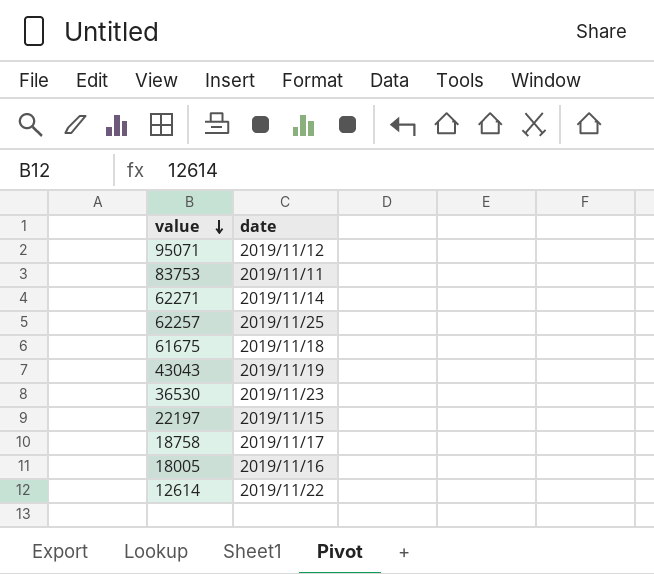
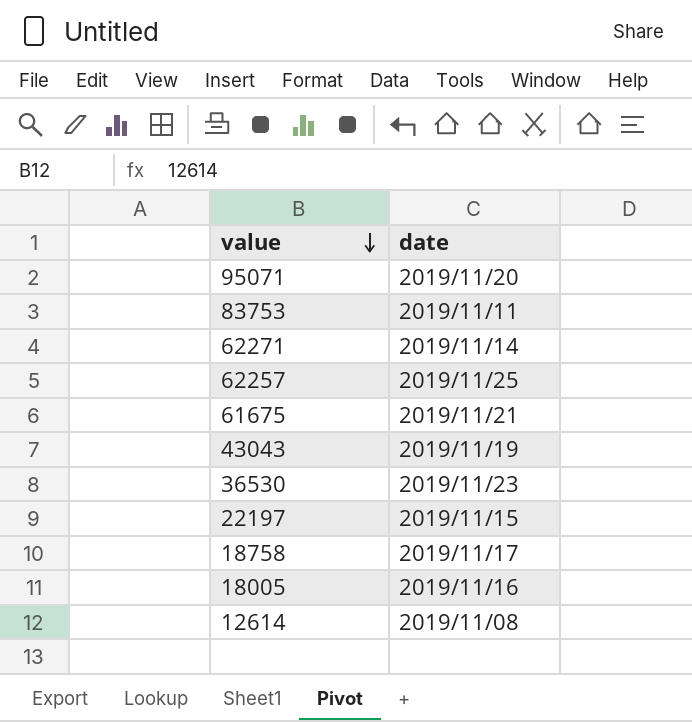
95071 | date: 2019/11/12 -> 2019/11/20
61675 | date: 2019/11/18 -> 2019/11/21
12614 | date: 2019/11/22 -> 2019/11/08

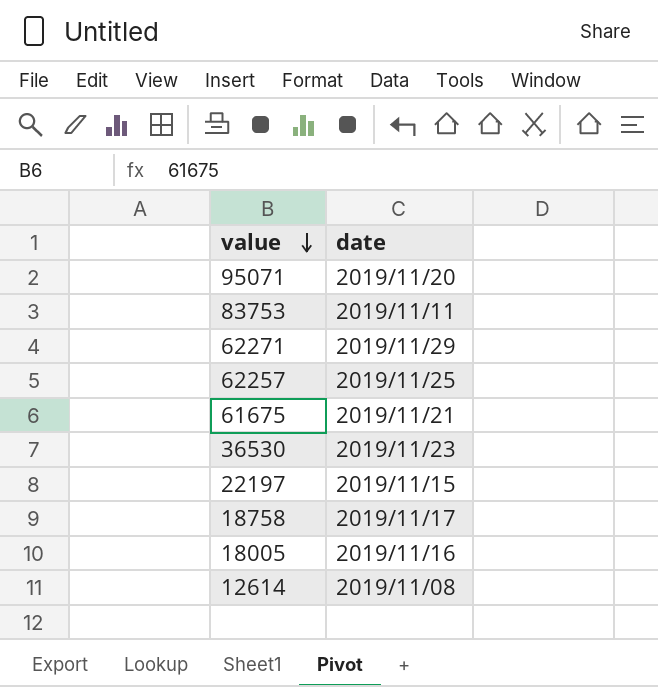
row 43043: 2019/11/19 -> none
62271 | date: 2019/11/14 -> 2019/11/29

